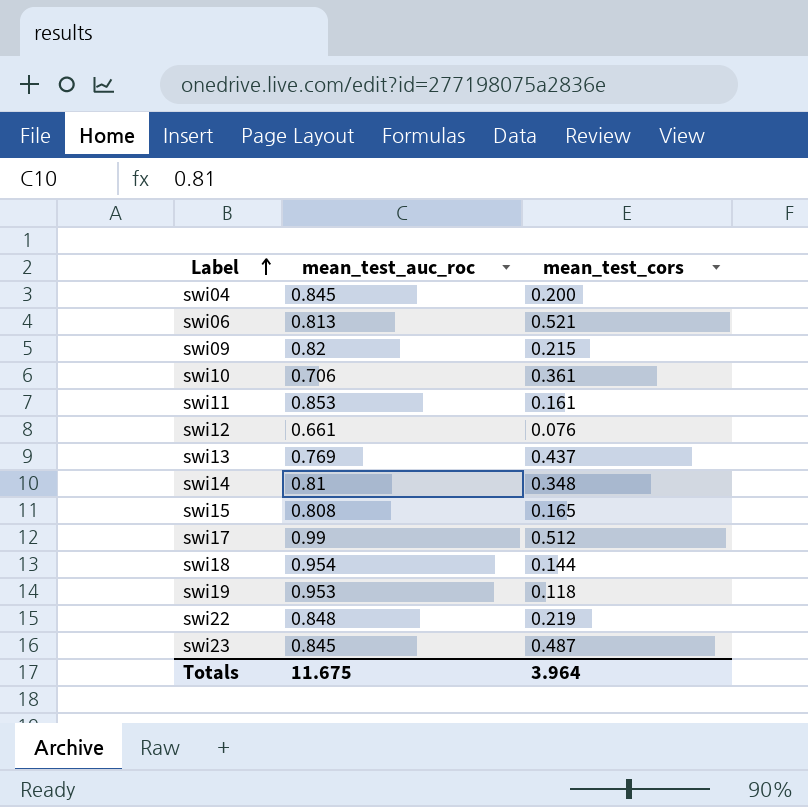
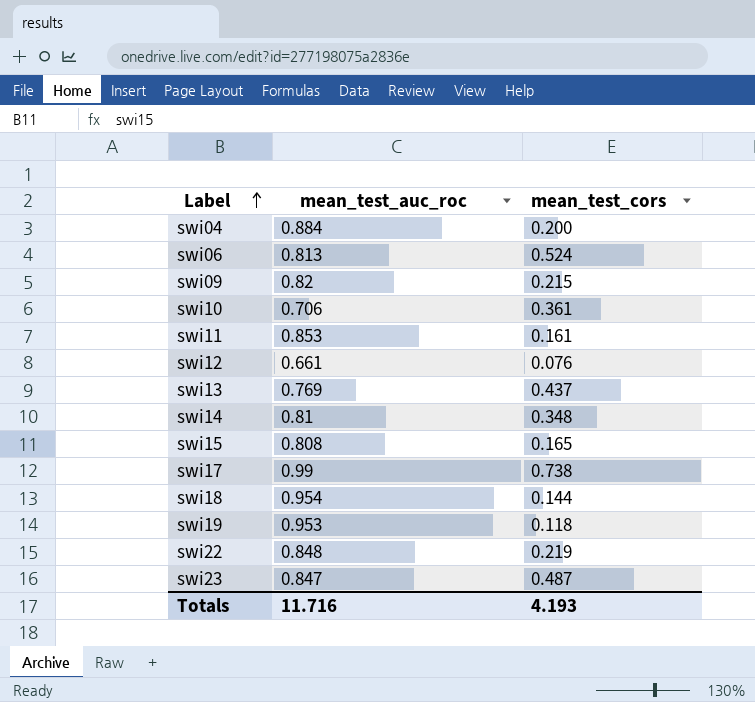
swi04 | mean_test_auc_roc: 0.845 -> 0.884
swi06 | mean_test_cors: 0.521 -> 0.524
swi17 | mean_test_cors: 0.512 -> 0.738
swi23 | mean_test_auc_roc: 0.845 -> 0.847
Totals | mean_test_auc_roc: 11.675 -> 11.716
Totals | mean_test_cors: 3.964 -> 4.193

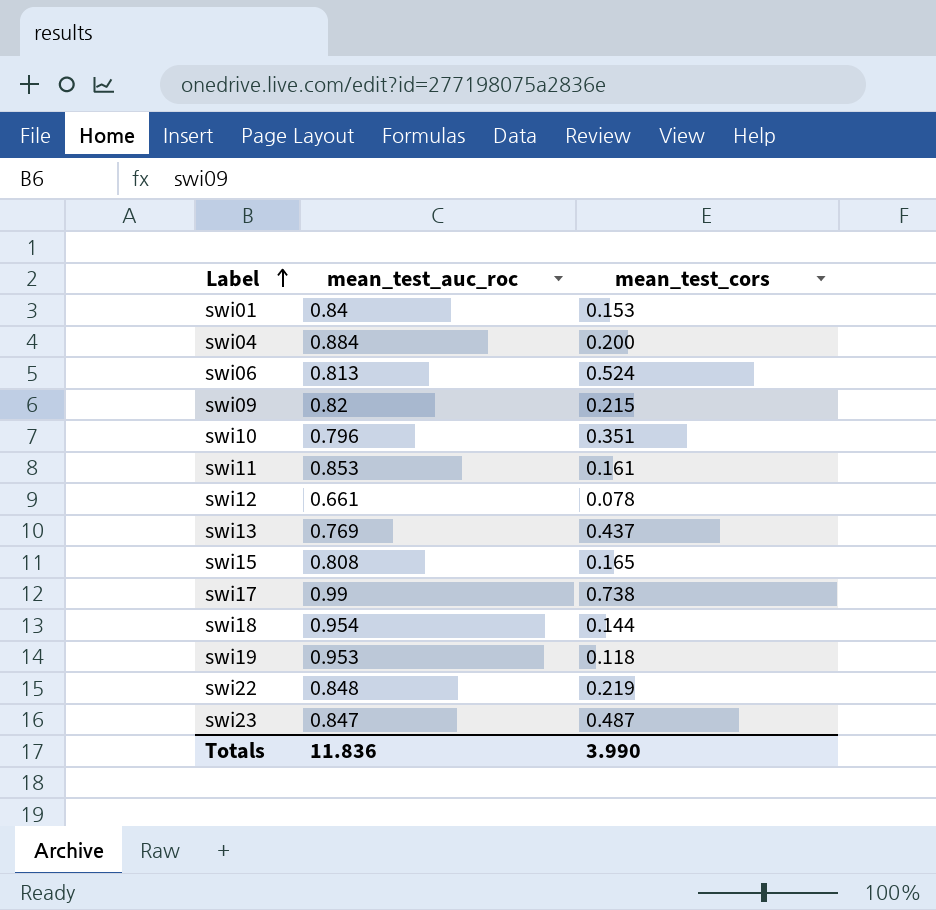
row swi14: 0.81 | 0.348 -> none
row swi01: none -> 0.84 | 0.153
swi10 | mean_test_auc_roc: 0.706 -> 0.796
swi10 | mean_test_cors: 0.361 -> 0.351
swi12 | mean_test_cors: 0.076 -> 0.078
Totals | mean_test_auc_roc: 11.716 -> 11.836
Totals | mean_test_cors: 4.193 -> 3.990

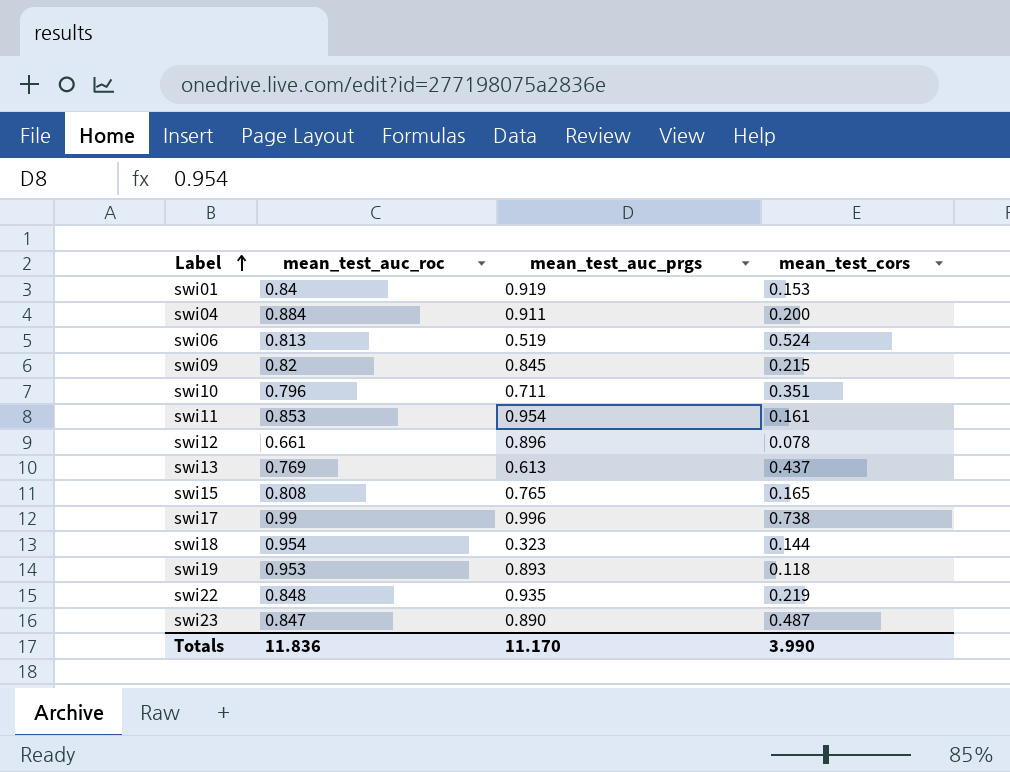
column mean_test_auc_prgs | position: none -> 3

